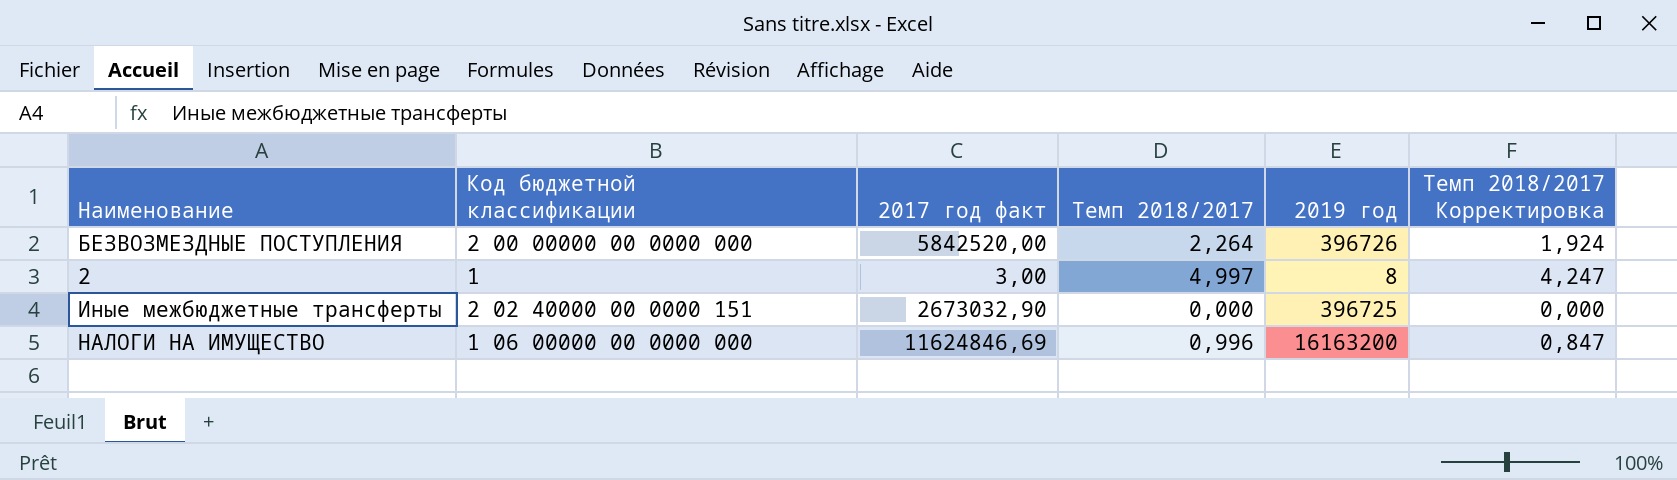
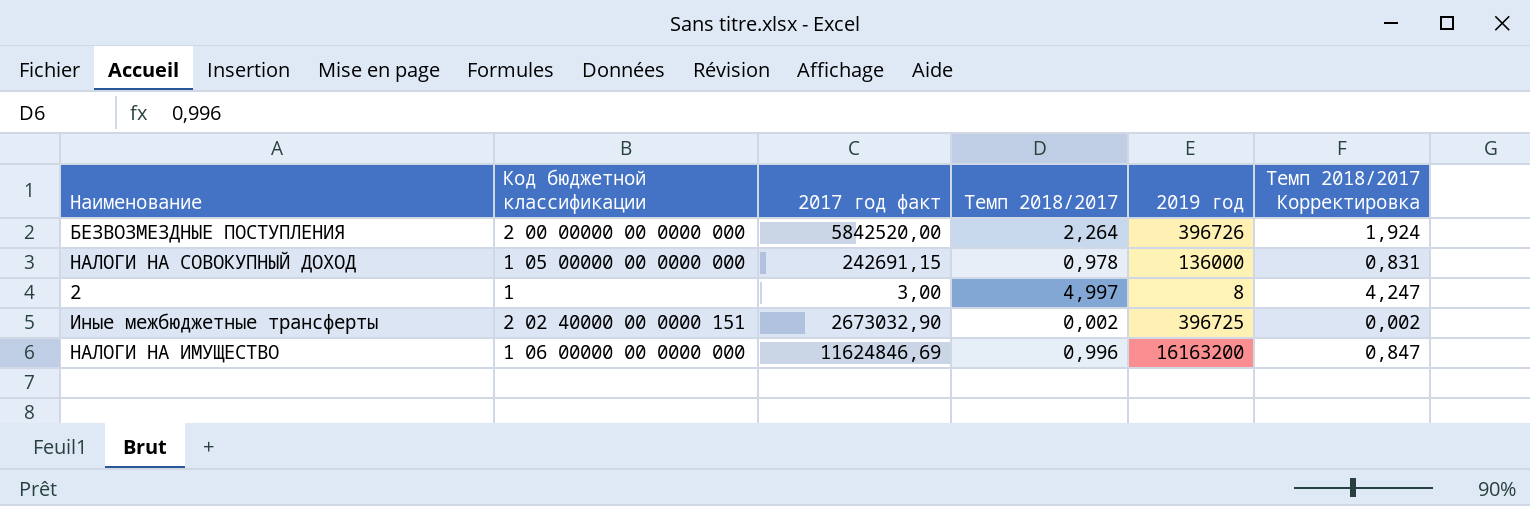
row НАЛОГИ НА СОВОКУПНЫЙ ДОХОД: none -> 1 05 00000 00 0000 000 | 242691,15 | 0,978 | 136000 | 0,831
Иные межбюджетные трансферты | Темп 2018/2017: 0,000 -> 0,002
Иные межбюджетные трансферты | Темп 2018/2017 Корректировка: 0,000 -> 0,002

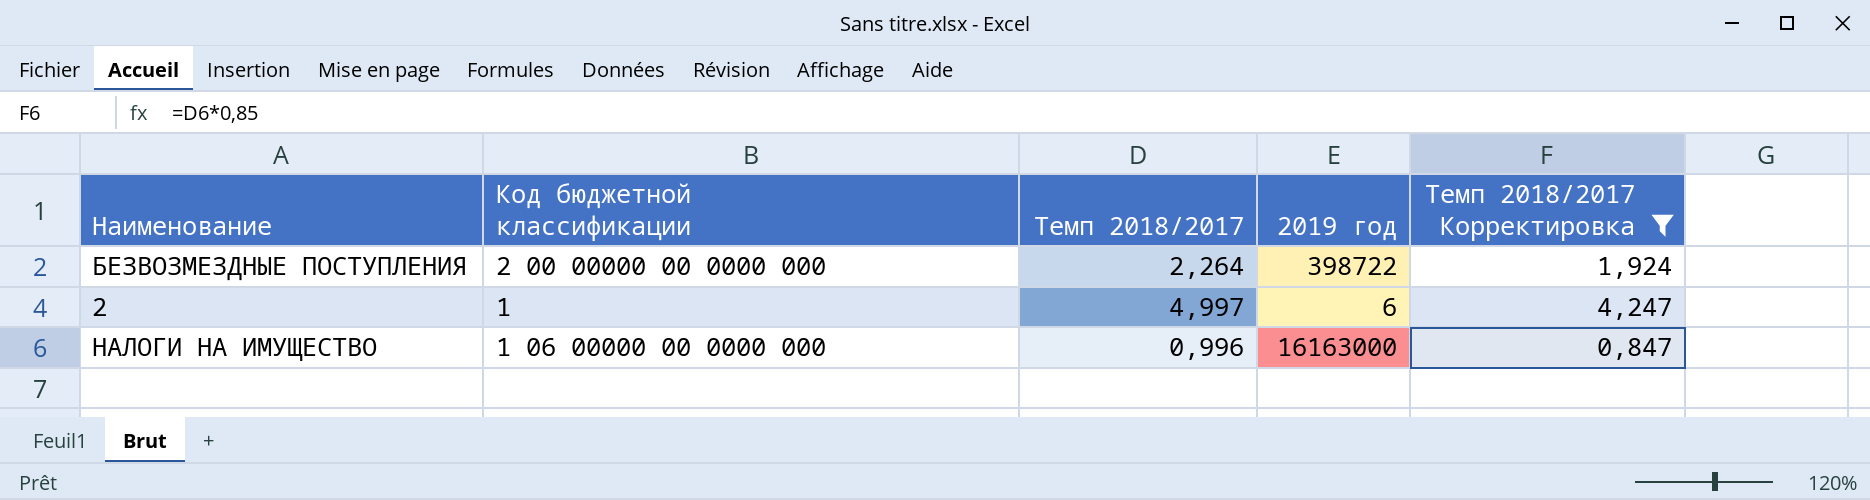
filter: none -> Темп 2018/2017 Корректировка >= 0,847
column 2017 год факт | position: 3 -> none
БЕЗВОЗМЕЗДНЫЕ ПОСТУПЛЕНИЯ | 2019 год: 396726 -> 398722
2 | 2019 год: 8 -> 6
НАЛОГИ НА ИМУЩЕСТВО | 2019 год: 16163200 -> 16163000

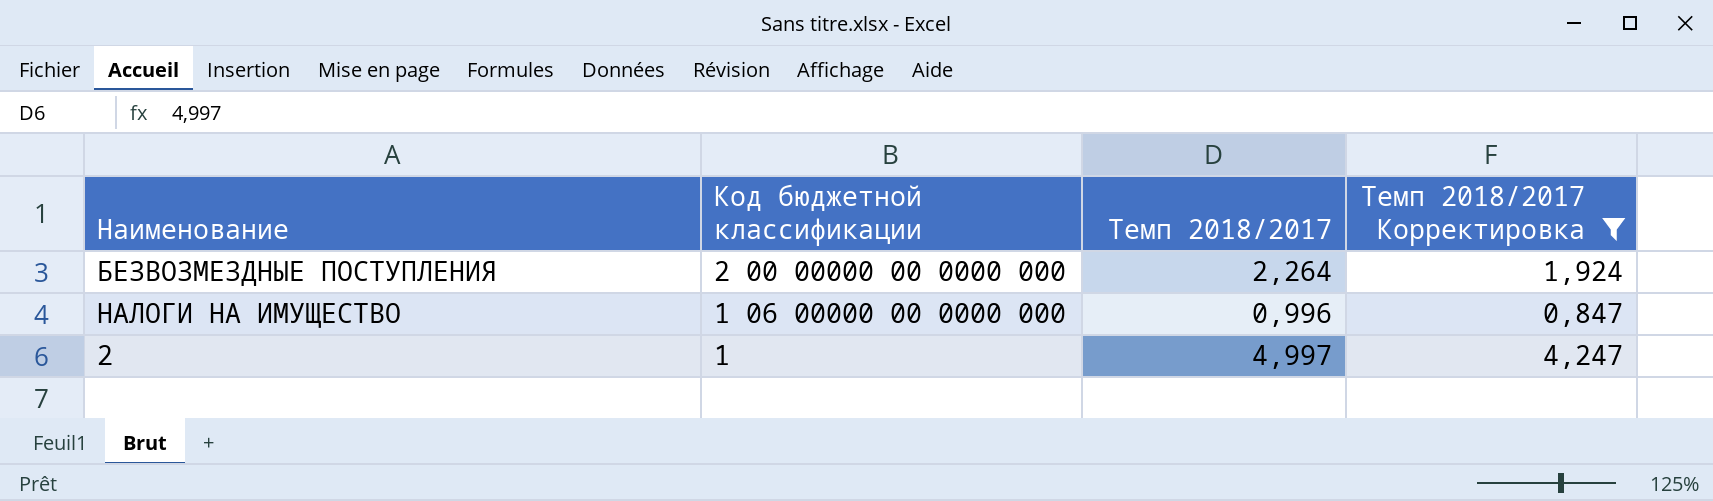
row order: none -> Код бюджетной классификации descending
column 2019 год | position: 4 -> none

